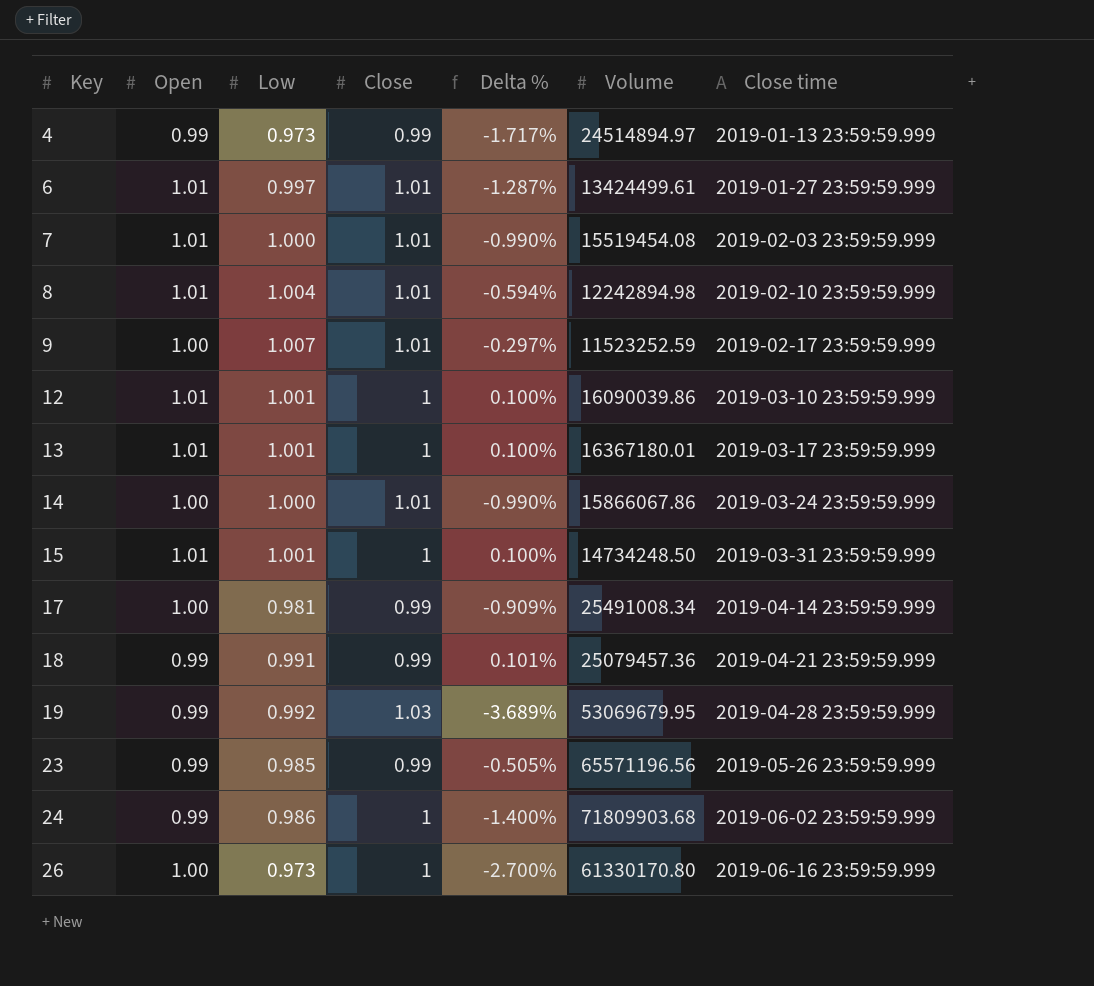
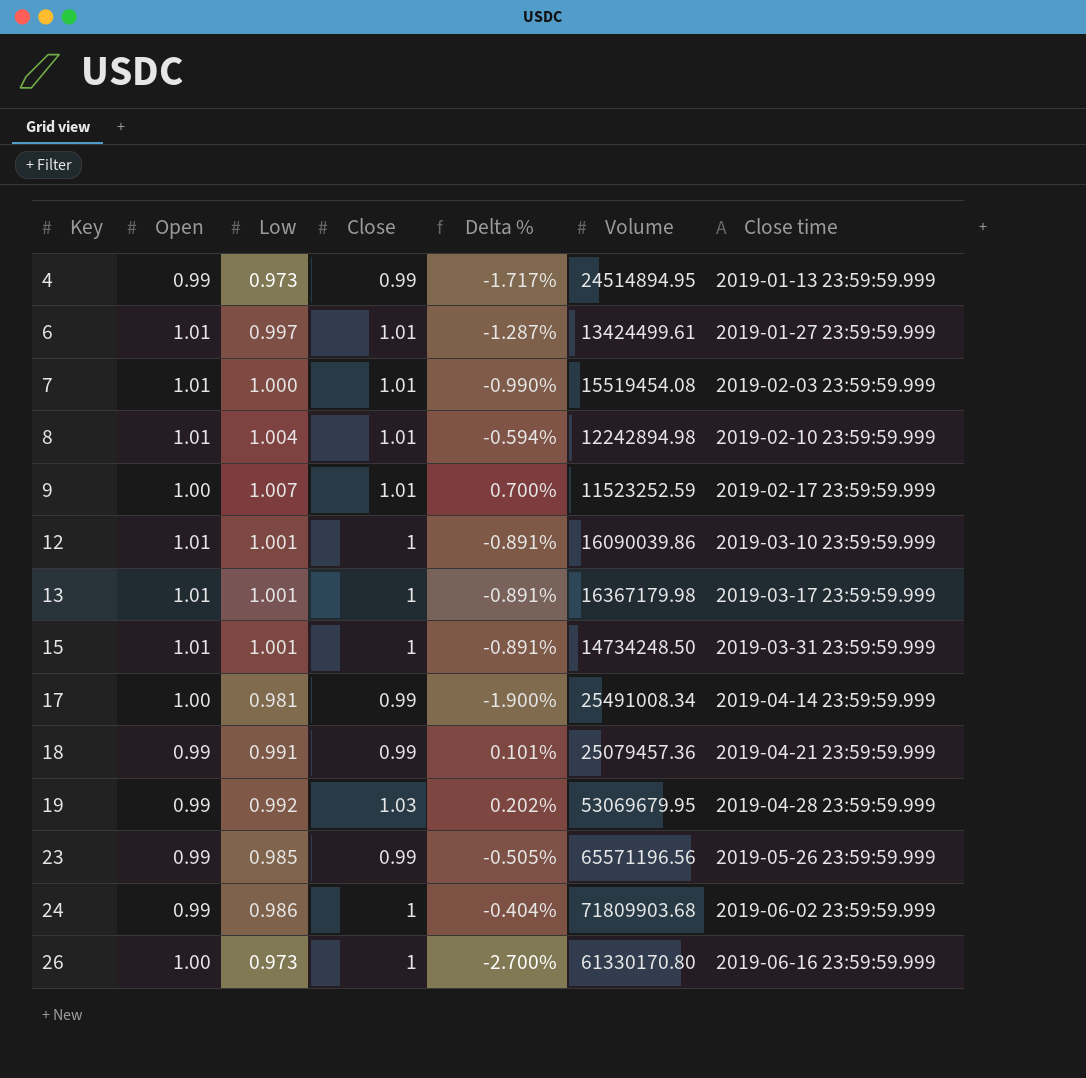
column Delta % | formula: ([Low] - [Close]) / [Close] -> ([Low] - [Open]) / [Open]
row 14: 1.00 | 1.000 | 1.01 | -0.990% | 15866067.86 | 2019-03-24 23:59:59.999 -> none
4 | Volume: 24514894.97 -> 24514894.95
13 | Volume: 16367180.01 -> 16367179.98

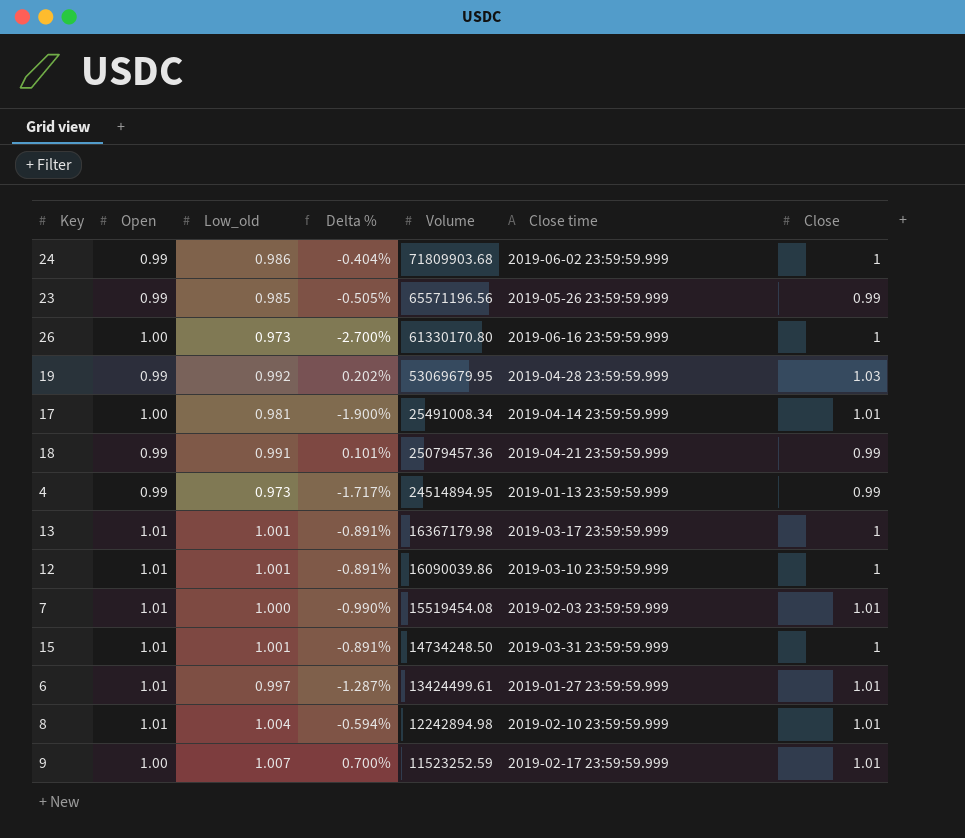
row order: Key ascending -> Volume descending
column name: Low -> Low_old
column Close | position: 4 -> 7
17 | Close: 0.99 -> 1.01

